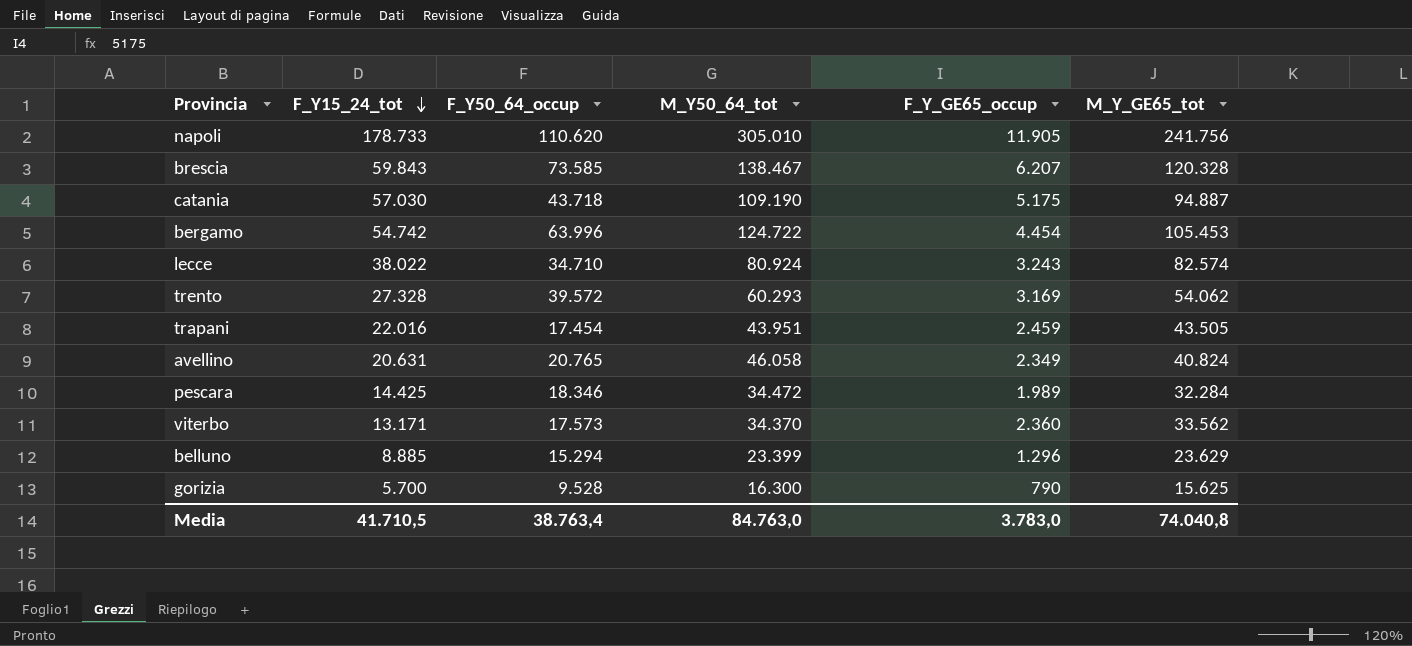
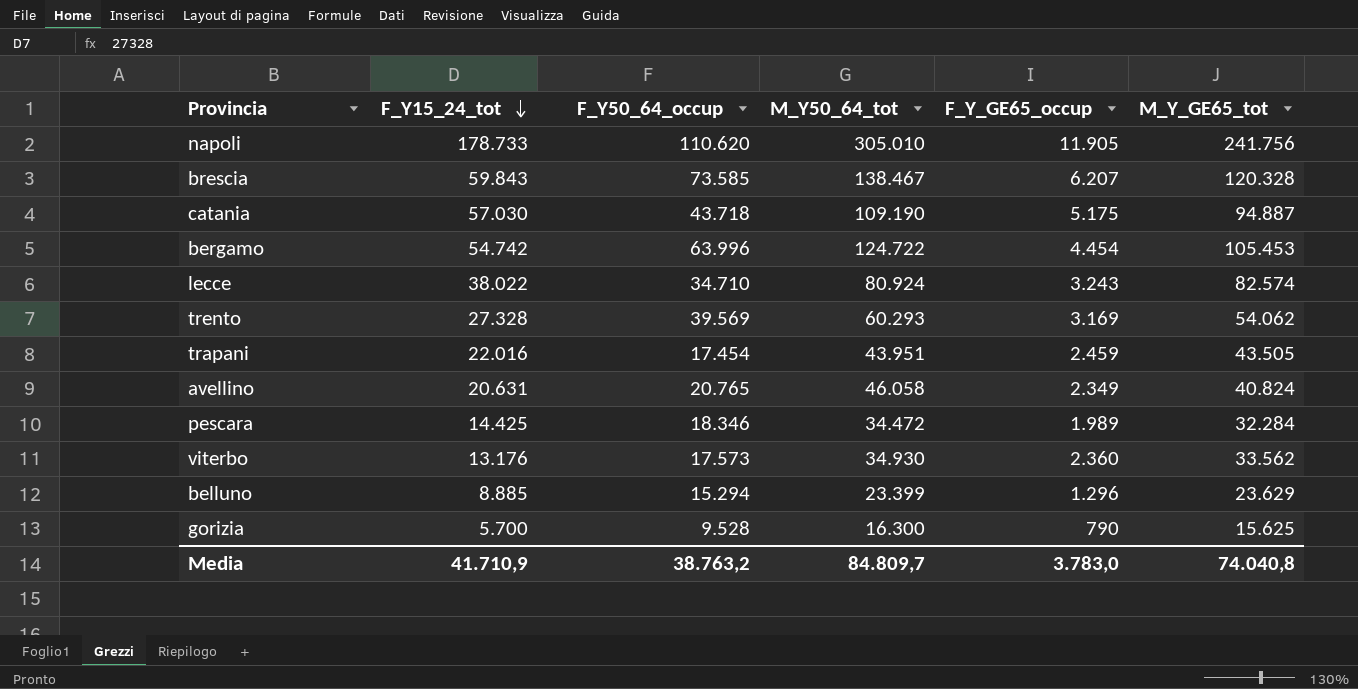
trento | F_Y50_64_occup: 39.572 -> 39.569
viterbo | F_Y15_24_tot: 13.171 -> 13.176
viterbo | M_Y50_64_tot: 34.370 -> 34.930
Media | F_Y15_24_tot: 41.710,5 -> 41.710,9
Media | F_Y50_64_occup: 38.763,4 -> 38.763,2
Media | M_Y50_64_tot: 84.763,0 -> 84.809,7

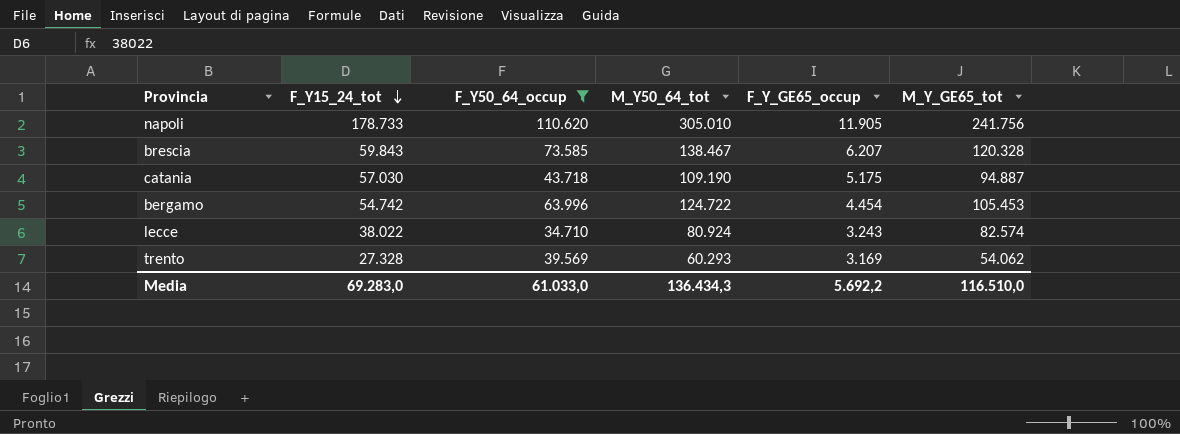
filter: none -> F_Y50_64_occup >= 34.710
Media | F_Y15_24_tot: 41.710,9 -> 69.283,0
Media | F_Y50_64_occup: 38.763,2 -> 61.033,0
Media | M_Y50_64_tot: 84.809,7 -> 136.434,3
Media | F_Y_GE65_occup: 3.783,0 -> 5.692,2
Media | M_Y_GE65_tot: 74.040,8 -> 116.510,0

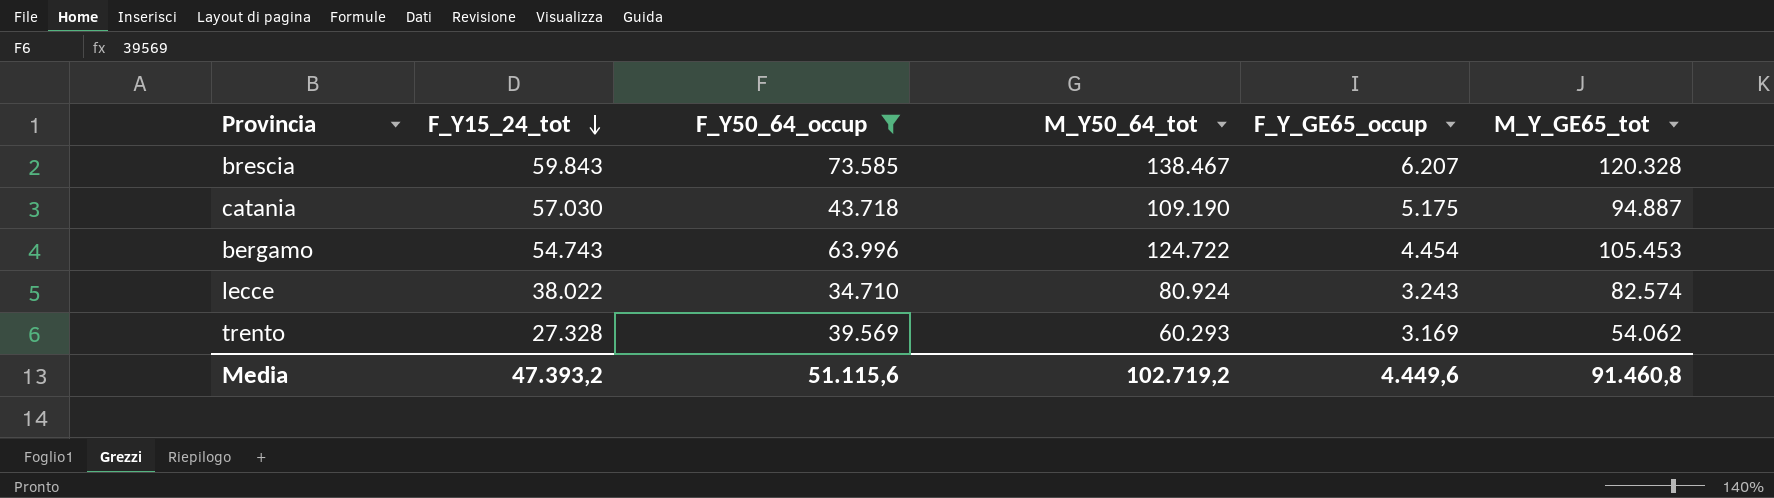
row napoli: 178.733 | 110.620 | 305.010 | 11.905 | 241.756 -> none
bergamo | F_Y15_24_tot: 54.742 -> 54.743
Media | F_Y15_24_tot: 69.283,0 -> 47.393,2
Media | F_Y50_64_occup: 61.033,0 -> 51.115,6
Media | M_Y50_64_tot: 136.434,3 -> 102.719,2
Media | F_Y_GE65_occup: 5.692,2 -> 4.449,6
Media | M_Y_GE65_tot: 116.510,0 -> 91.460,8

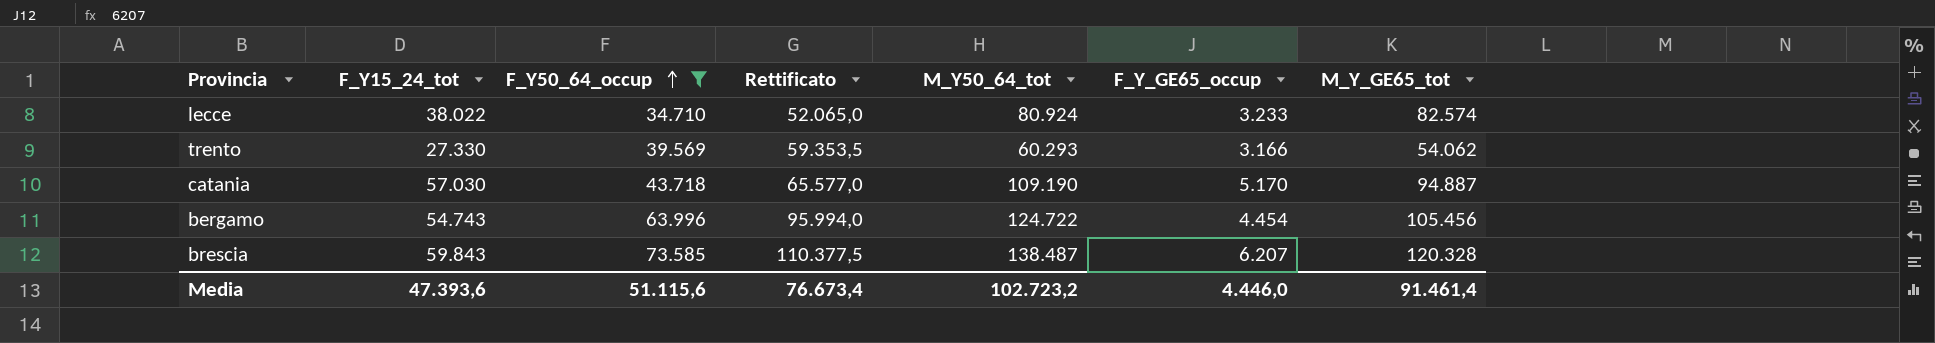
row order: F_Y15_24_tot descending -> F_Y50_64_occup ascending
column Rettificato | formula: none -> [F_Y50_64_occup] * 1,5
lecce | F_Y_GE65_occup: 3.243 -> 3.233
trento | F_Y15_24_tot: 27.328 -> 27.330
trento | F_Y_GE65_occup: 3.169 -> 3.166
catania | F_Y_GE65_occup: 5.175 -> 5.170
bergamo | M_Y_GE65_tot: 105.453 -> 105.456
brescia | M_Y50_64_tot: 138.467 -> 138.487
Media | F_Y15_24_tot: 47.393,2 -> 47.393,6
Media | M_Y50_64_tot: 102.719,2 -> 102.723,2
Media | F_Y_GE65_occup: 4.449,6 -> 4.446,0
Media | M_Y_GE65_tot: 91.460,8 -> 91.461,4

